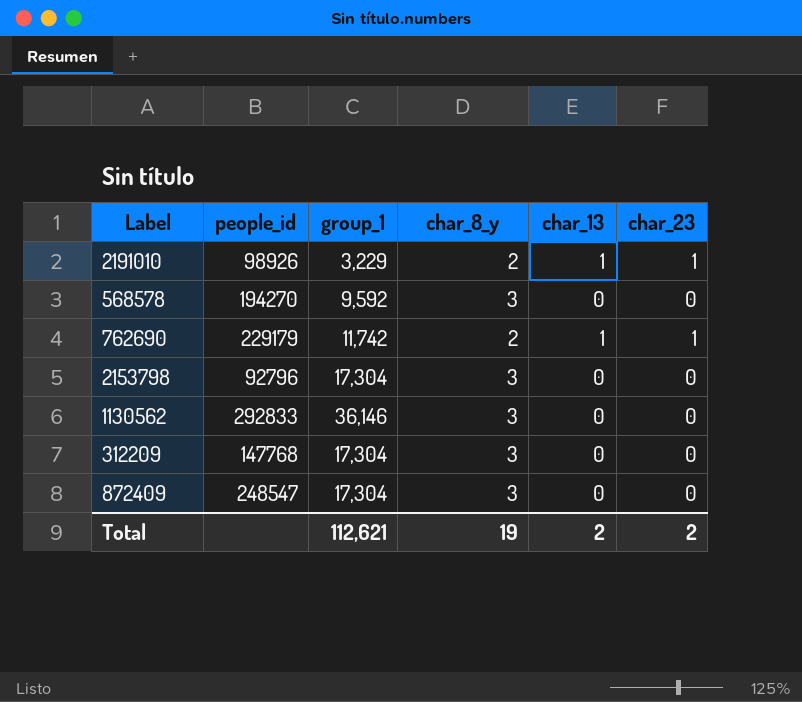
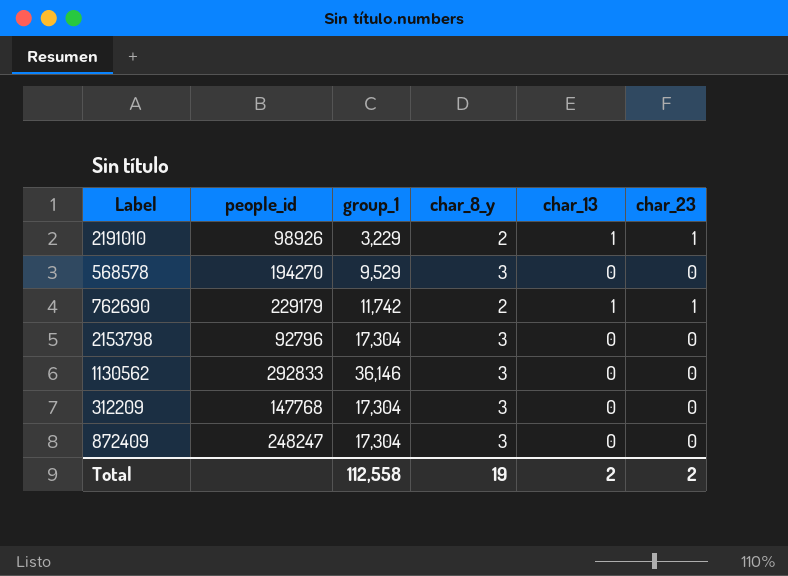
568578 | group_1: 9,592 -> 9,529
872409 | people_id: 248547 -> 248247
Total | group_1: 112,621 -> 112,558

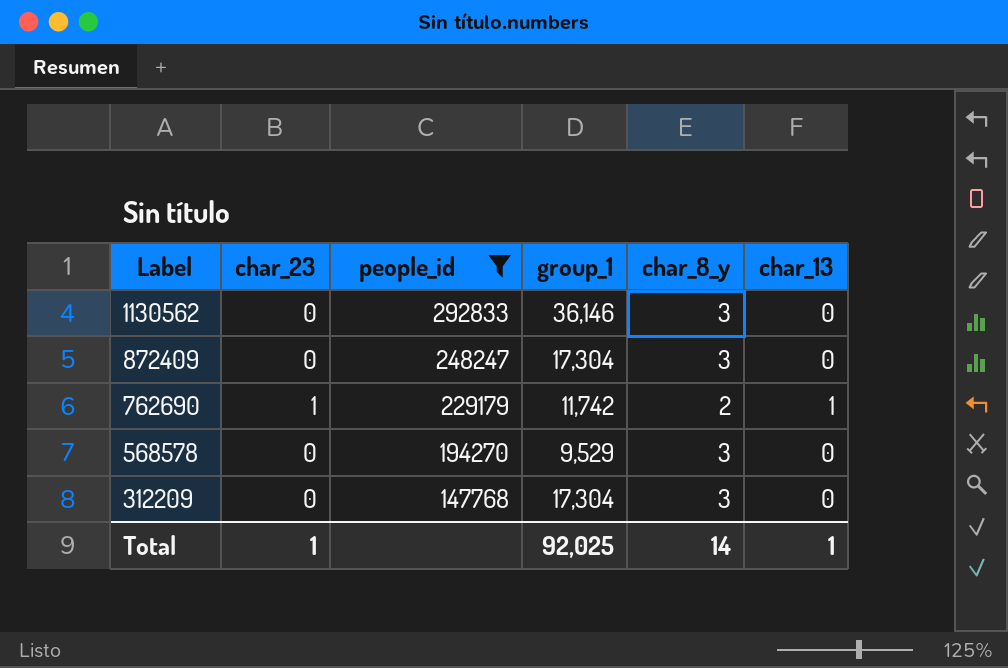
filter: none -> people_id >= 147768
row order: none -> Label descending
column char_23 | position: 6 -> 2
Total | char_23: 2 -> 1
Total | group_1: 112,558 -> 92,025
Total | char_8_y: 19 -> 14
Total | char_13: 2 -> 1

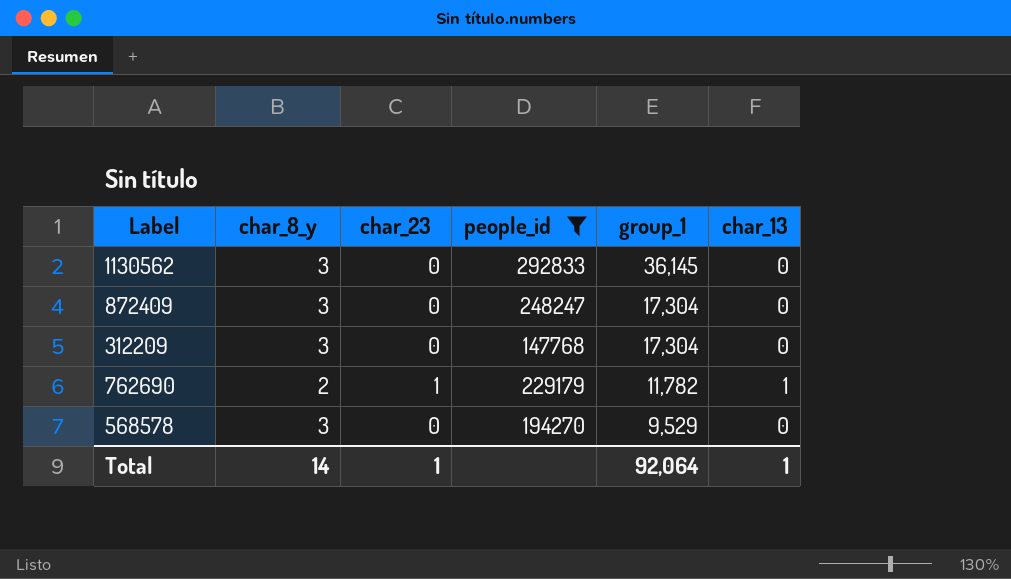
row order: Label descending -> group_1 descending
column char_8_y | position: 5 -> 2
1130562 | group_1: 36,146 -> 36,145
762690 | group_1: 11,742 -> 11,782
Total | group_1: 92,025 -> 92,064

